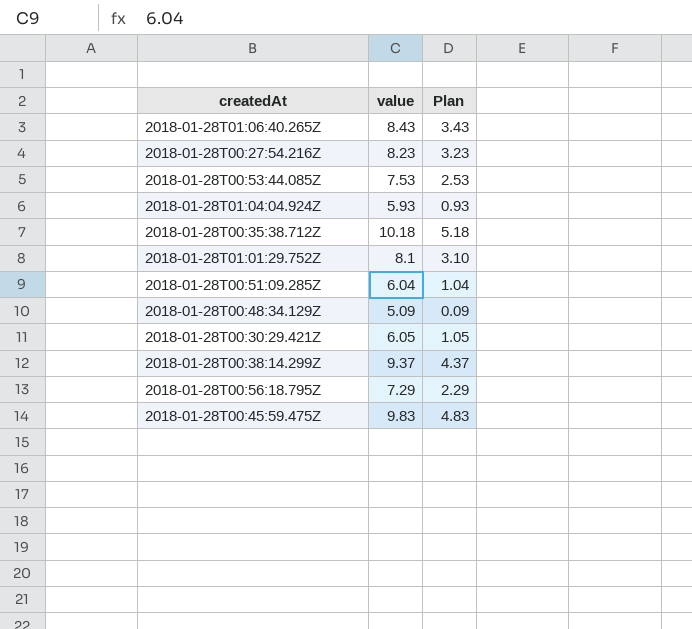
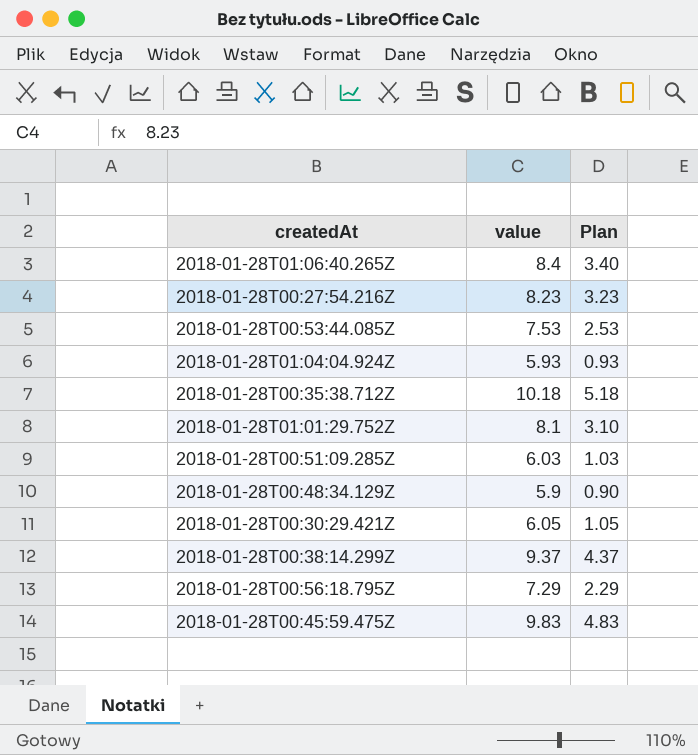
2018-01-28T01:06:40.265Z | value: 8.43 -> 8.4
2018-01-28T01:06:40.265Z | Plan: 3.43 -> 3.40
2018-01-28T00:51:09.285Z | value: 6.04 -> 6.03
2018-01-28T00:51:09.285Z | Plan: 1.04 -> 1.03
2018-01-28T00:48:34.129Z | value: 5.09 -> 5.9
2018-01-28T00:48:34.129Z | Plan: 0.09 -> 0.90

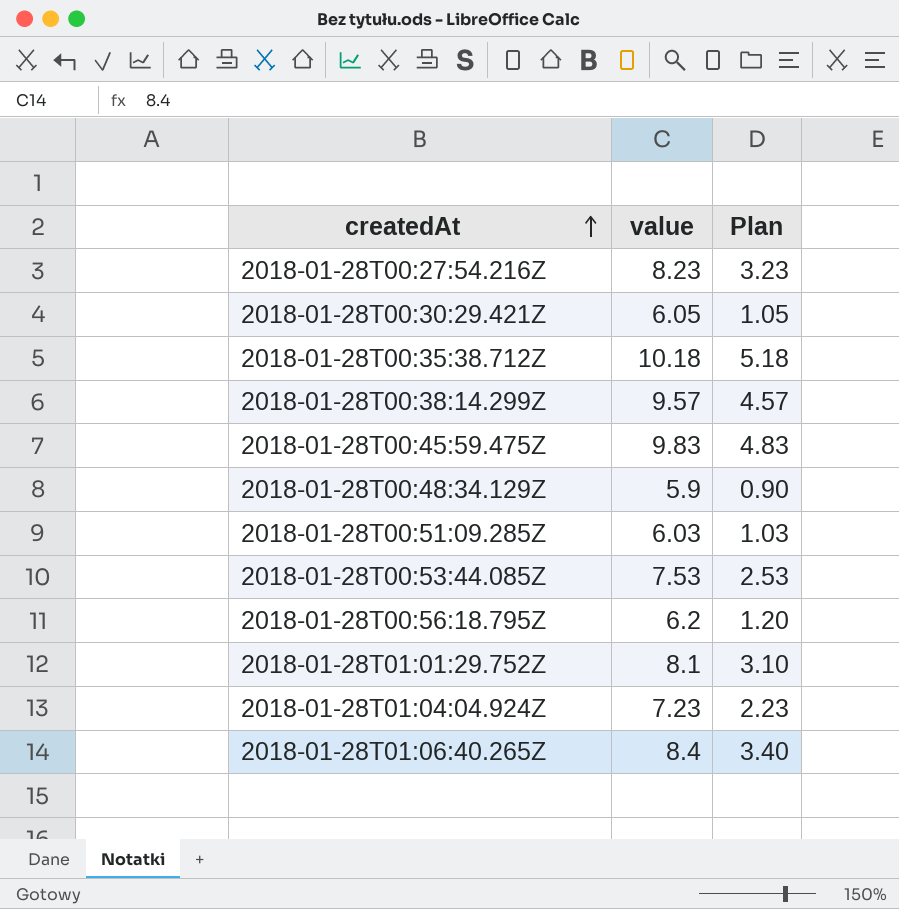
row order: none -> createdAt ascending
2018-01-28T00:38:14.299Z | value: 9.37 -> 9.57
2018-01-28T00:38:14.299Z | Plan: 4.37 -> 4.57
2018-01-28T00:56:18.795Z | value: 7.29 -> 6.2
2018-01-28T00:56:18.795Z | Plan: 2.29 -> 1.20
2018-01-28T01:04:04.924Z | value: 5.93 -> 7.23
2018-01-28T01:04:04.924Z | Plan: 0.93 -> 2.23

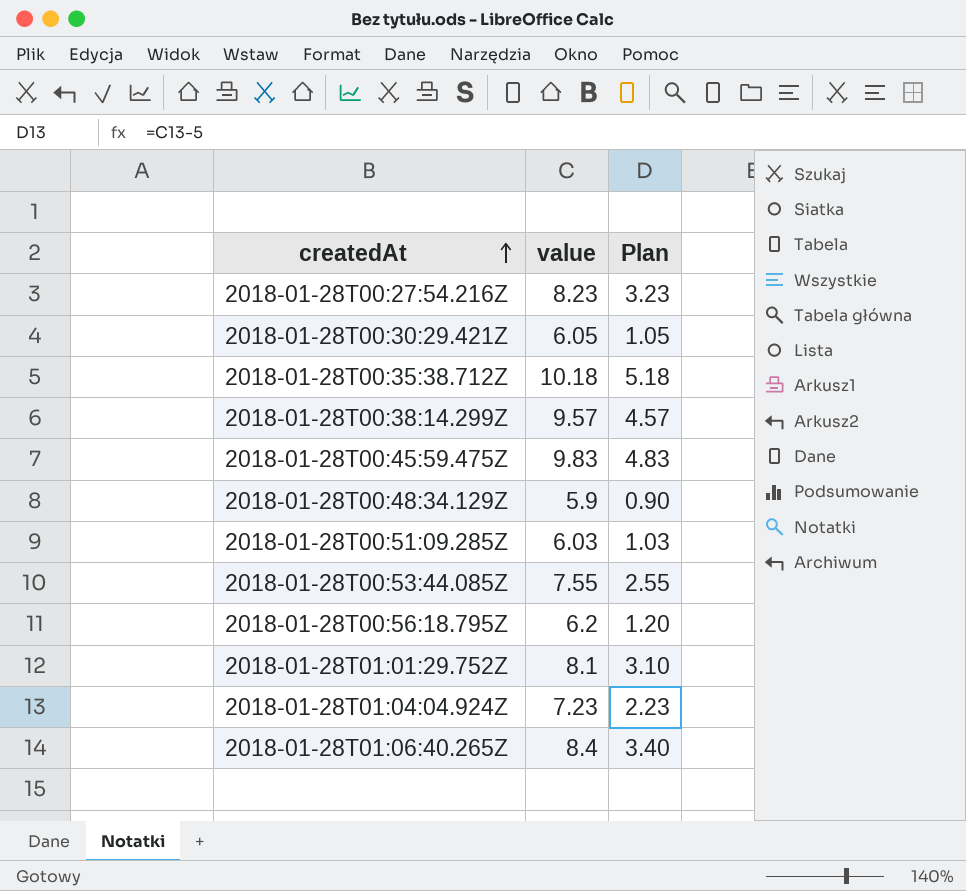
2018-01-28T00:53:44.085Z | value: 7.53 -> 7.55
2018-01-28T00:53:44.085Z | Plan: 2.53 -> 2.55

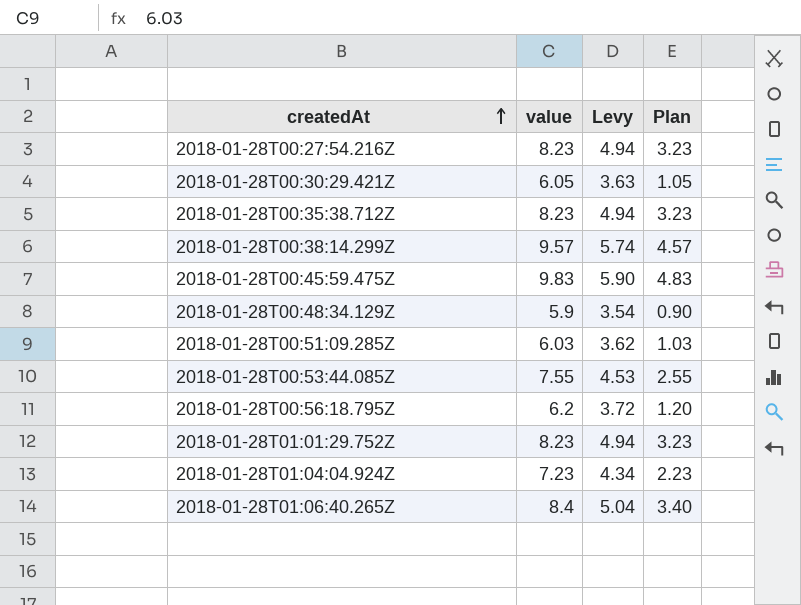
column Levy | formula: none -> [value] * 0.6
2018-01-28T00:35:38.712Z | value: 10.18 -> 8.23
2018-01-28T00:35:38.712Z | Plan: 5.18 -> 3.23
2018-01-28T01:01:29.752Z | value: 8.1 -> 8.23
2018-01-28T01:01:29.752Z | Plan: 3.10 -> 3.23

